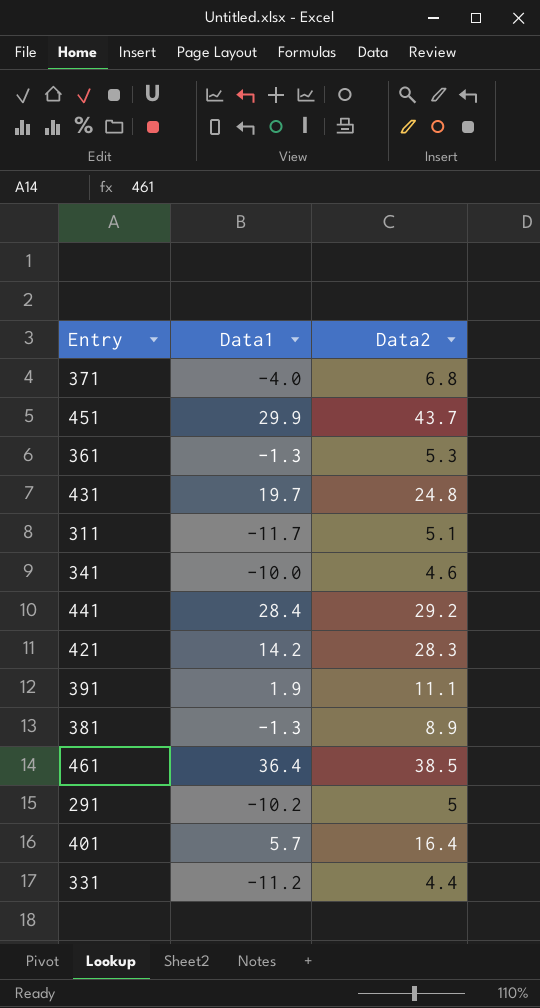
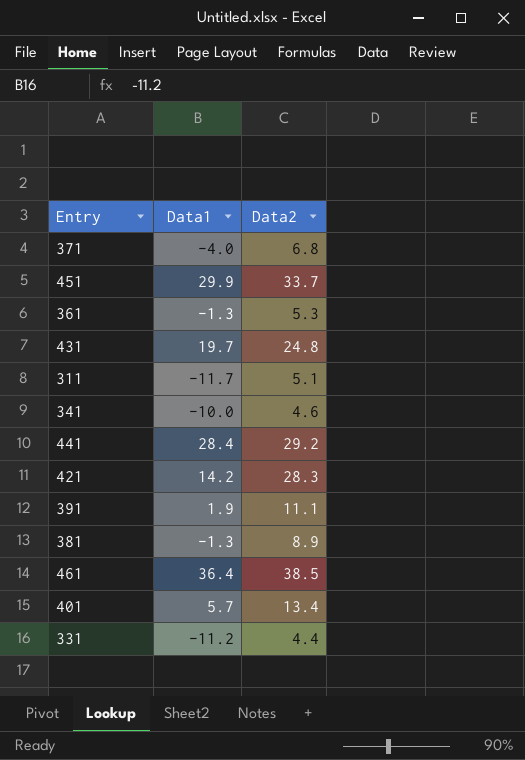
row 291: -10.2 | 5 -> none
451 | Data2: 43.7 -> 33.7
401 | Data2: 16.4 -> 13.4

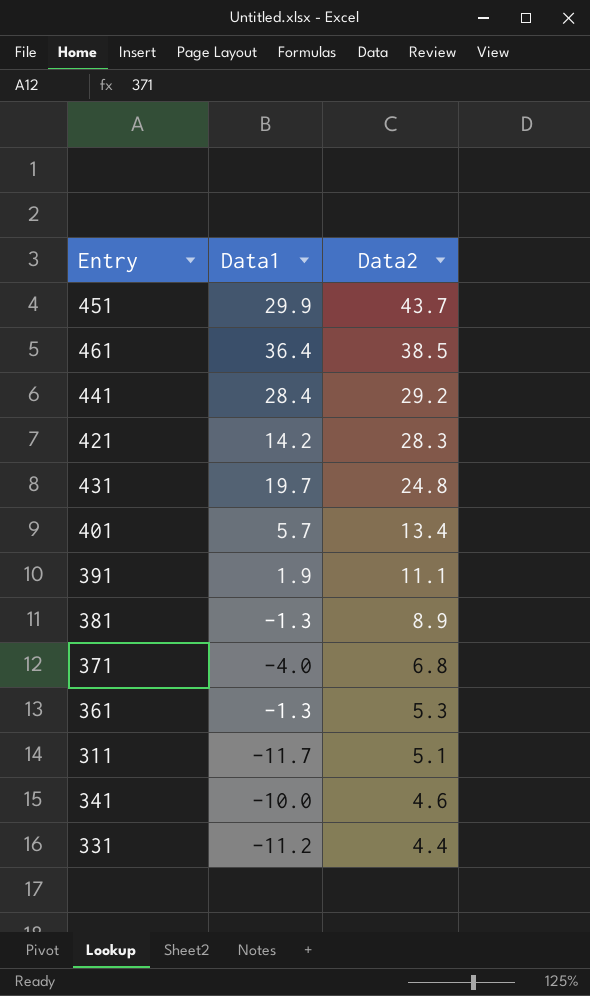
row order: none -> Data2 descending
451 | Data2: 33.7 -> 43.7

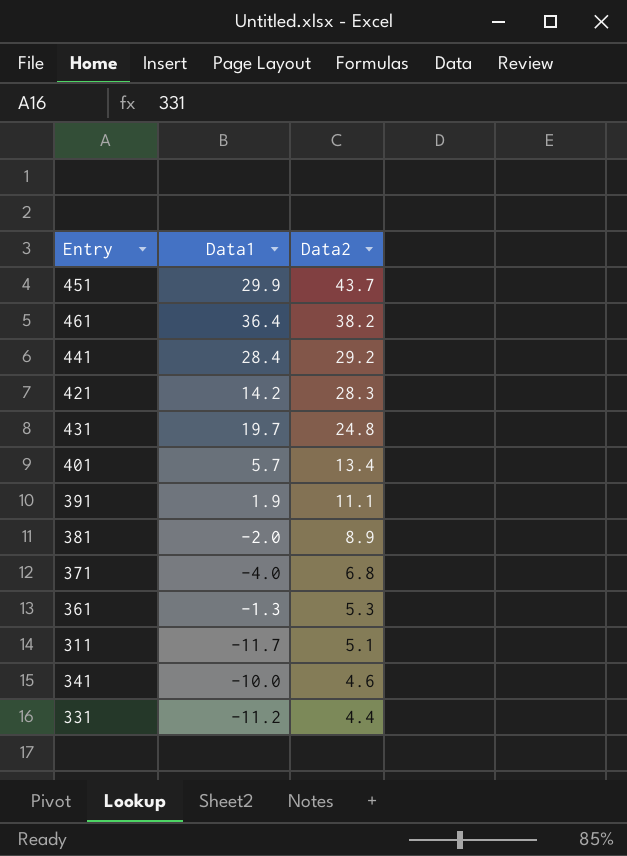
461 | Data2: 38.5 -> 38.2
381 | Data1: -1.3 -> -2.0

